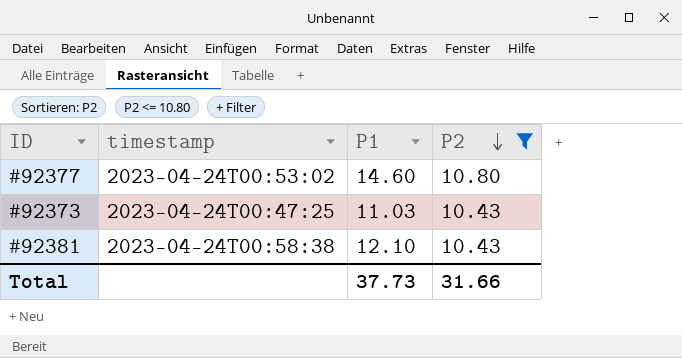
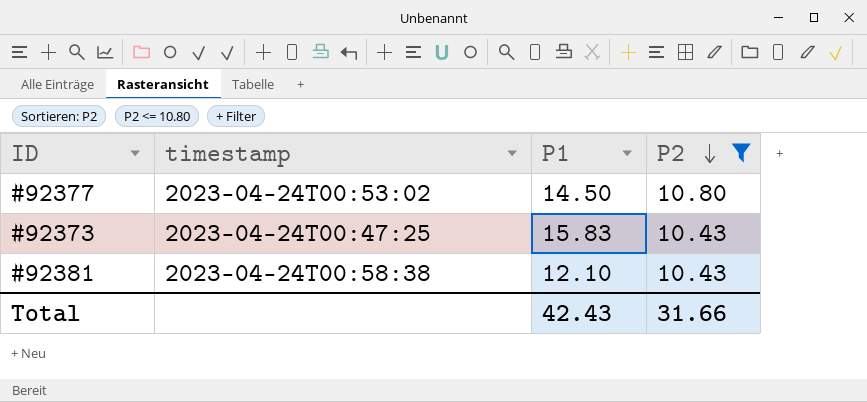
#92377 | P1: 14.60 -> 14.50
#92373 | P1: 11.03 -> 15.83
Total | P1: 37.73 -> 42.43

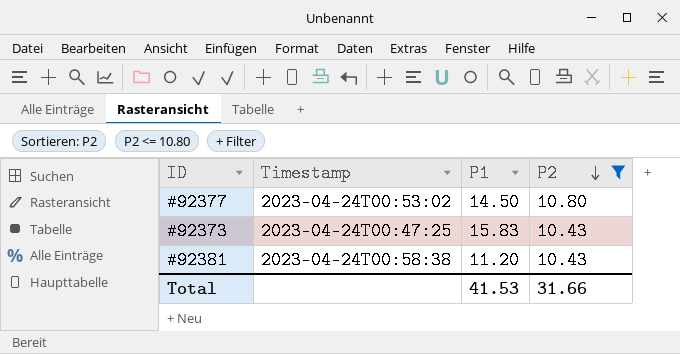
column name: timestamp -> Timestamp
#92381 | P1: 12.10 -> 11.20
Total | P1: 42.43 -> 41.53

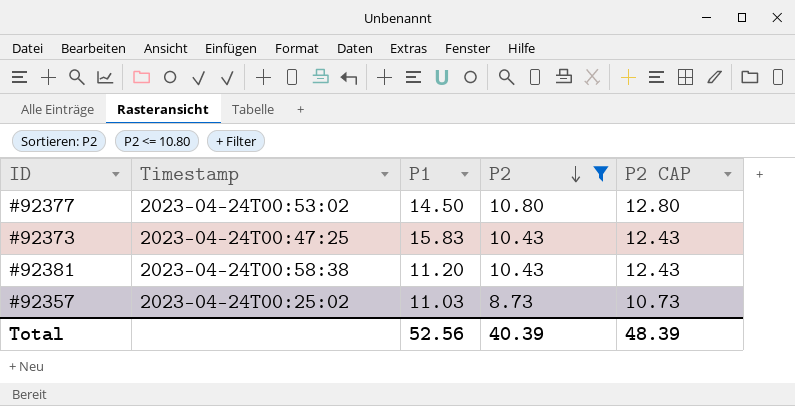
column P2 CAP | formula: none -> [P2] + 2
row #92357: none -> 2023-04-24T00:25:02 | 11.03 | 8.73 | 10.73
Total | P1: 41.53 -> 52.56
Total | P2: 31.66 -> 40.39

